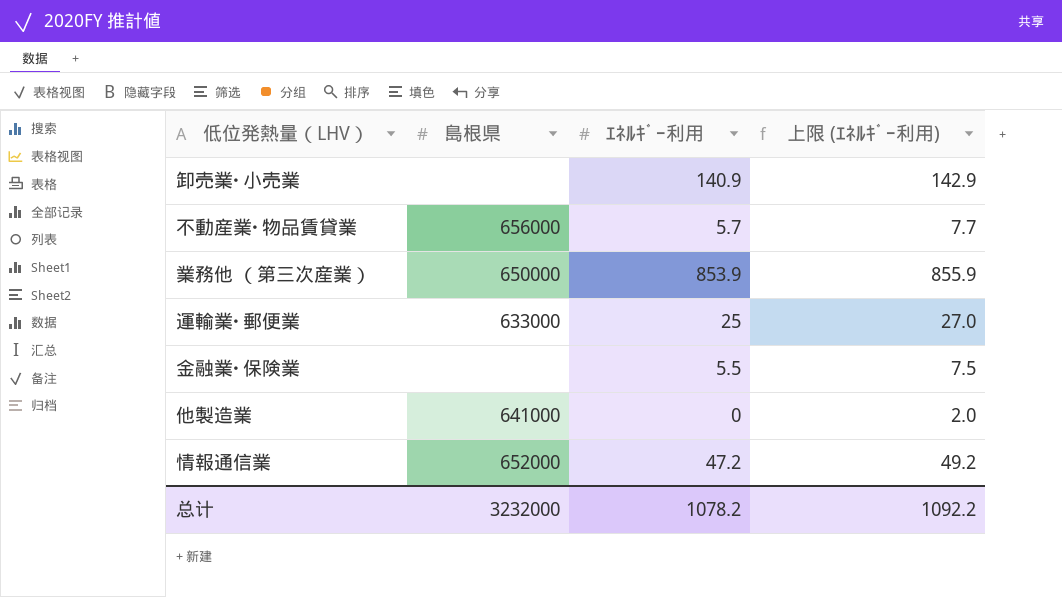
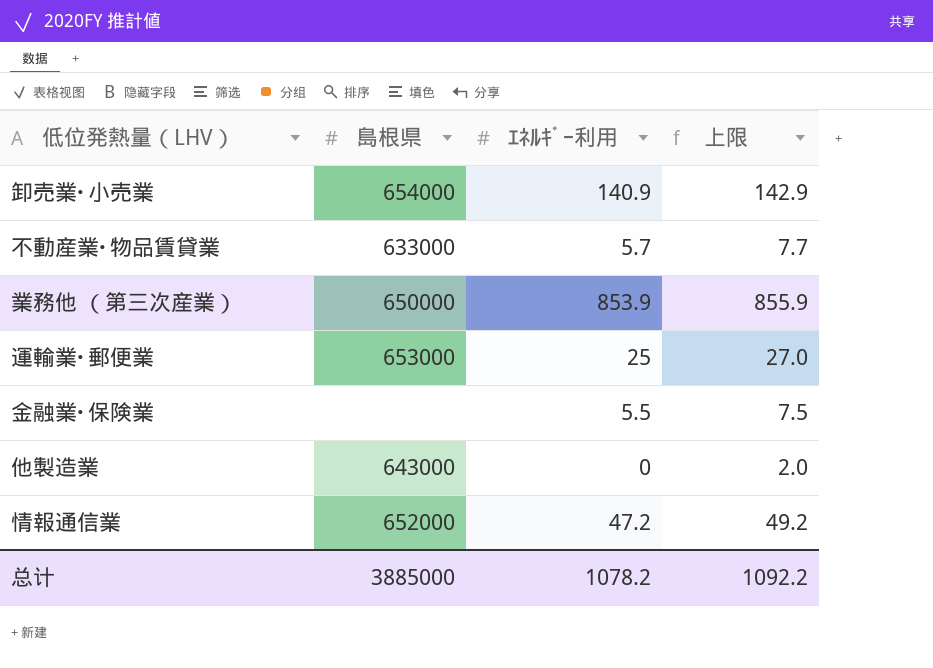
column name: 上限 (ｴﾈﾙｷﾞｰ利用) -> 上限
卸売業･小売業 | 島根県: none -> 654000
不動産業･物品賃貸業 | 島根県: 656000 -> 633000
運輸業･郵便業 | 島根県: 633000 -> 653000
他製造業 | 島根県: 641000 -> 643000
总计 | 島根県: 3232000 -> 3885000

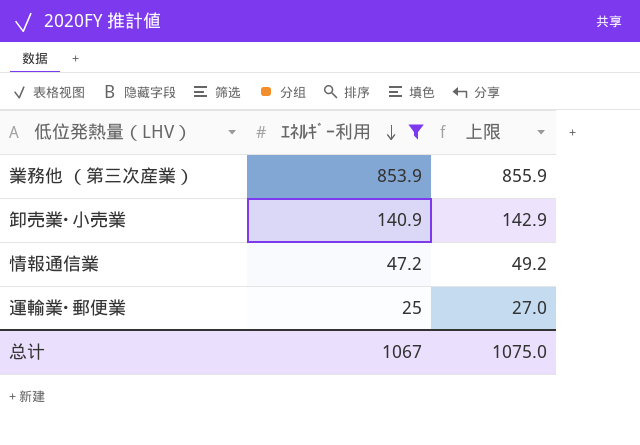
filter: none -> ｴﾈﾙｷﾞｰ利用 >= 25
row order: none -> ｴﾈﾙｷﾞｰ利用 descending
column 島根県 | position: 2 -> none
总计 | ｴﾈﾙｷﾞｰ利用: 1078.2 -> 1067
总计 | 上限: 1092.2 -> 1075.0

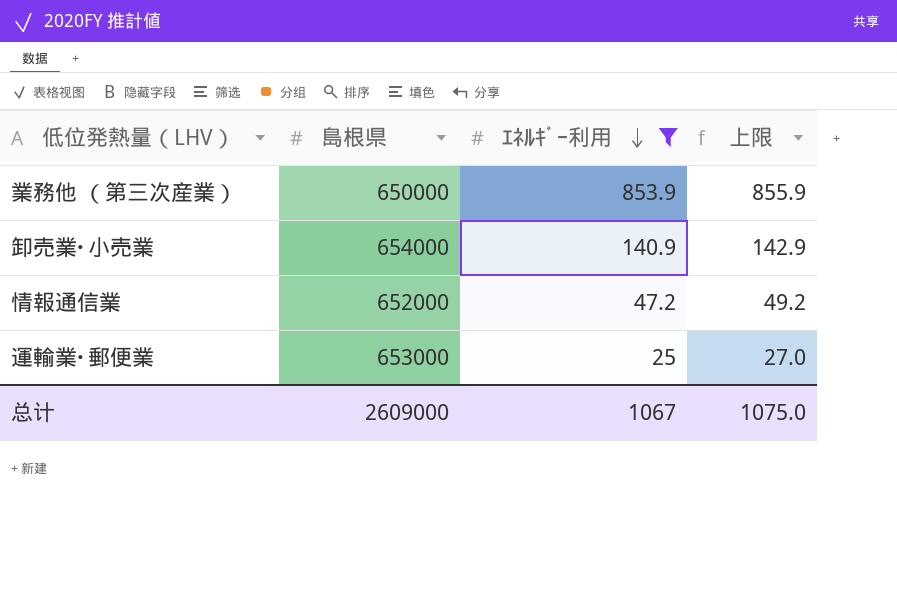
column 島根県 | position: none -> 2

